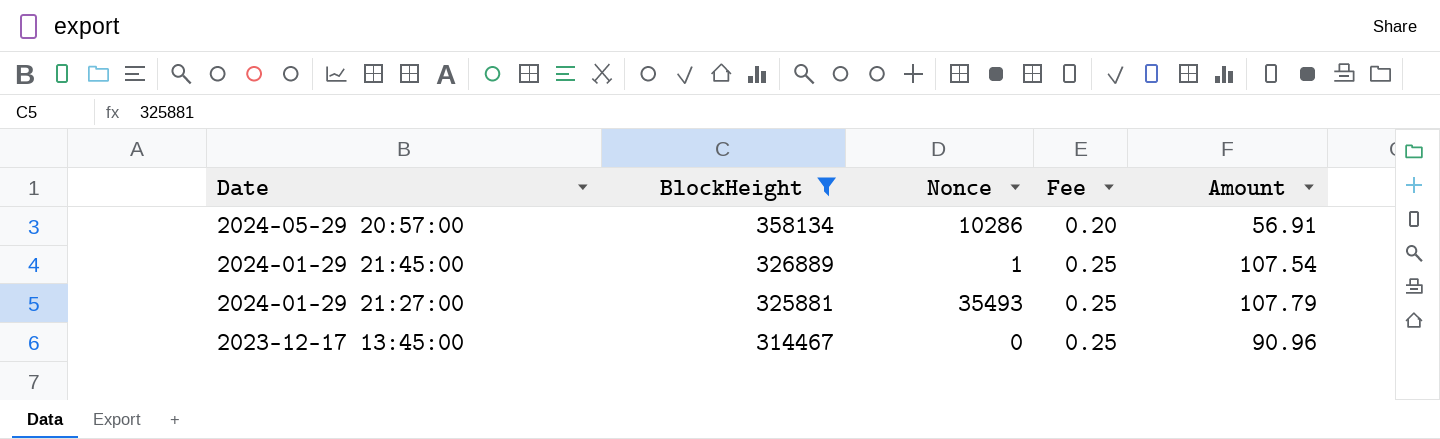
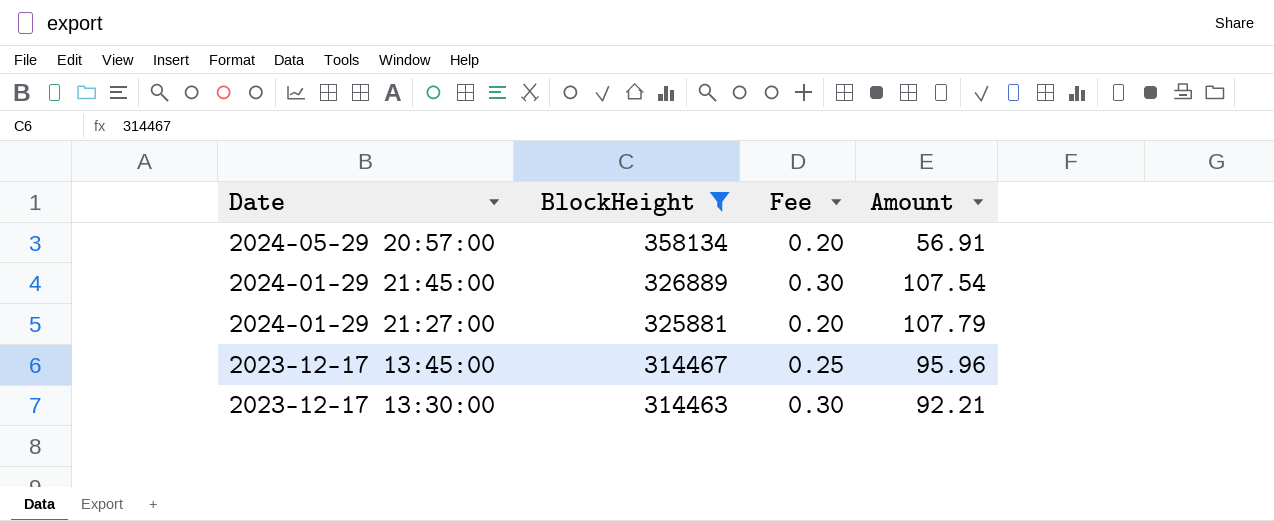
column Nonce | position: 3 -> none
2024-01-29 21:45:00 | Fee: 0.25 -> 0.30
2024-01-29 21:27:00 | Fee: 0.25 -> 0.20
2023-12-17 13:45:00 | Amount: 90.96 -> 95.96
row 2023-12-17 13:30:00: none -> 314463 | 0.30 | 92.21

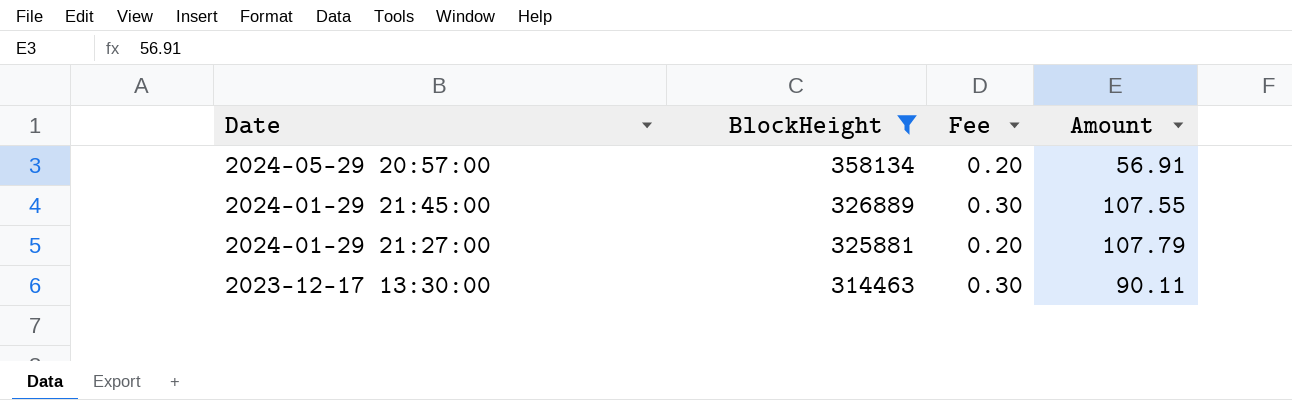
row 2023-12-17 13:45:00: 314467 | 0.25 | 95.96 -> none
2024-01-29 21:45:00 | Amount: 107.54 -> 107.55
2023-12-17 13:30:00 | Amount: 92.21 -> 90.11

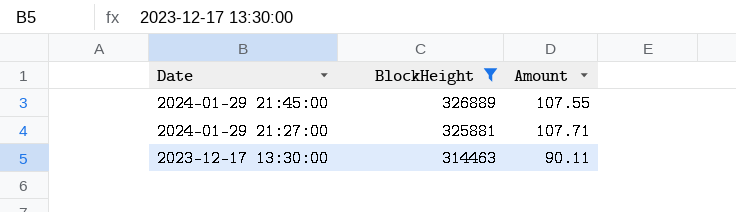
column Fee | position: 3 -> none
row 2024-05-29 20:57:00: 358134 | 0.20 | 56.91 -> none
2024-01-29 21:27:00 | Amount: 107.79 -> 107.71

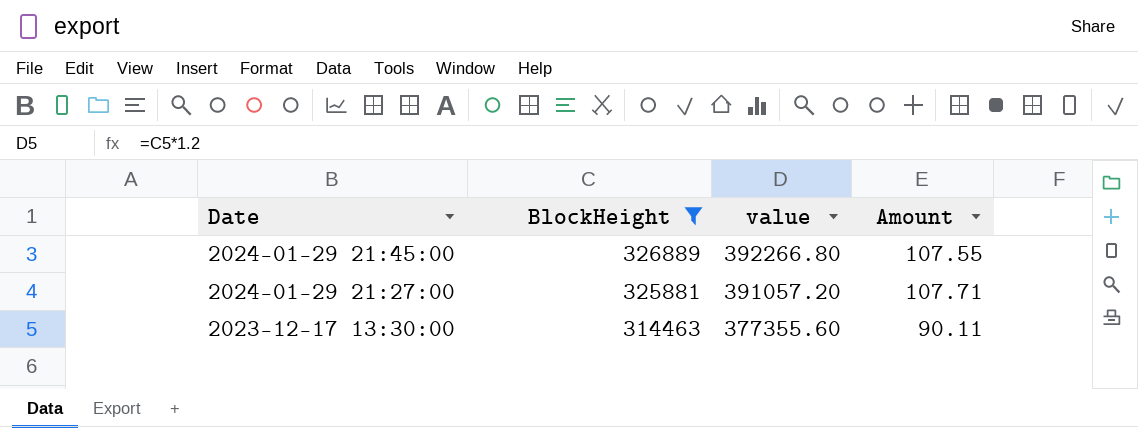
column value | formula: none -> [BlockHeight] * 1.2

